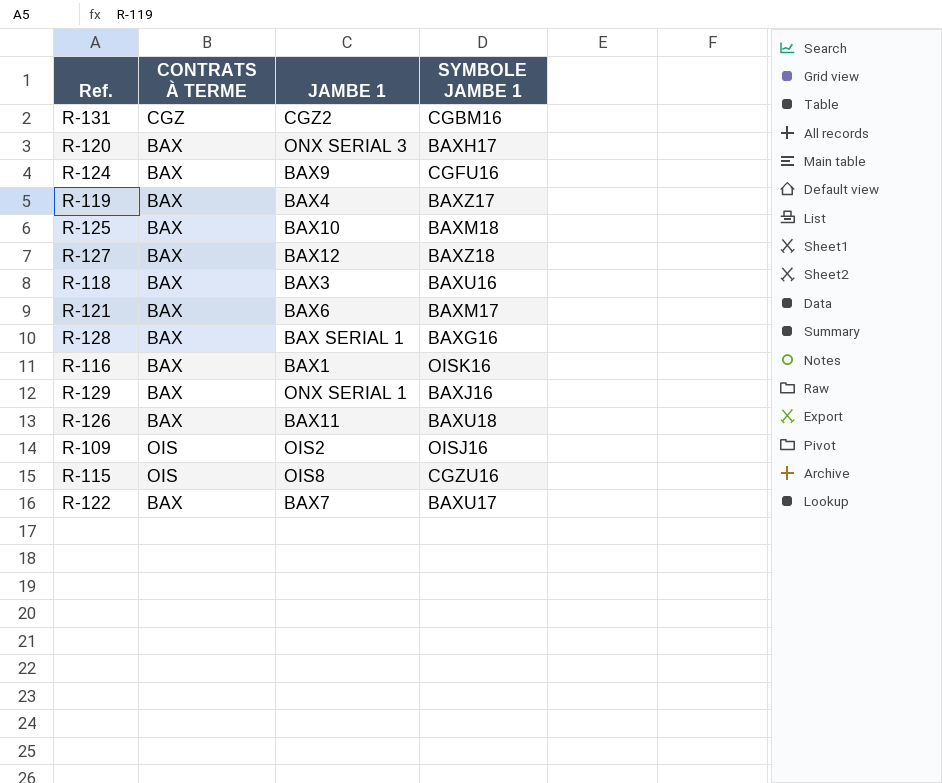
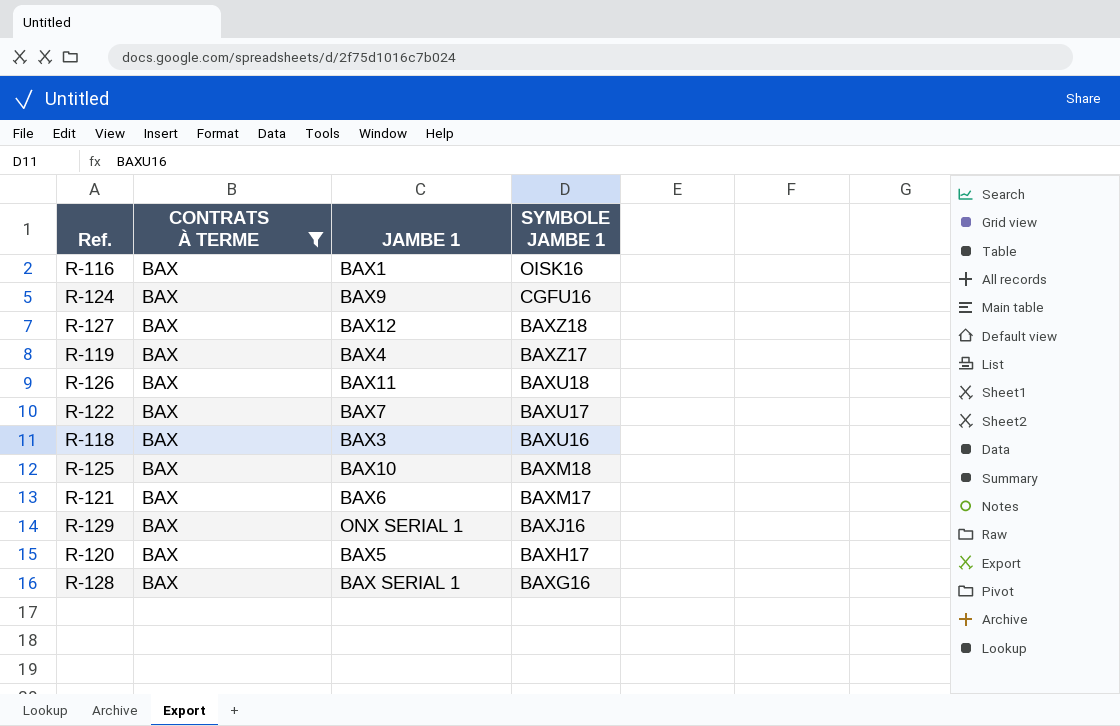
filter: none -> CONTRATS À TERME = BAX
row order: none -> SYMBOLE JAMBE 1 descending
R-120 | JAMBE 1: ONX SERIAL 3 -> BAX5

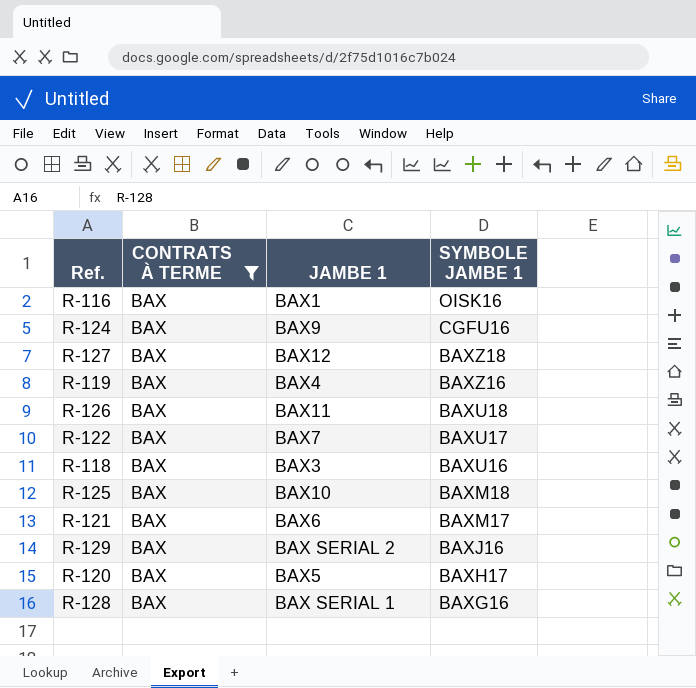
R-119 | SYMBOLE JAMBE 1: BAXZ17 -> BAXZ16
R-129 | JAMBE 1: ONX SERIAL 1 -> BAX SERIAL 2

